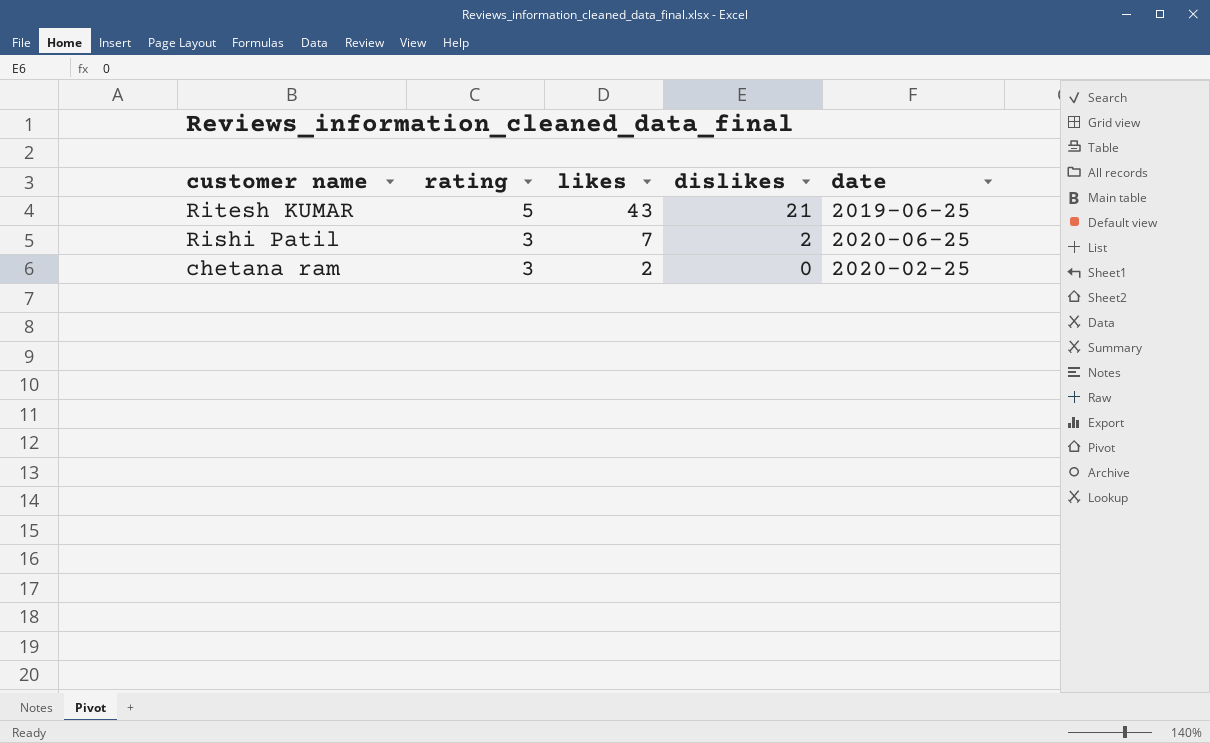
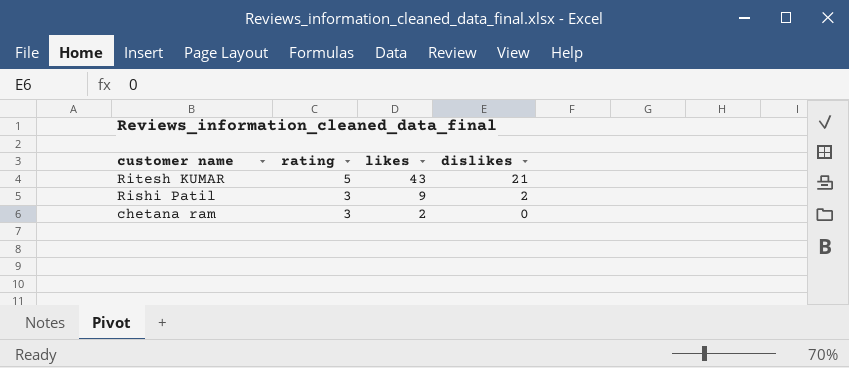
column date | position: 5 -> none
Rishi Patil | likes: 7 -> 9

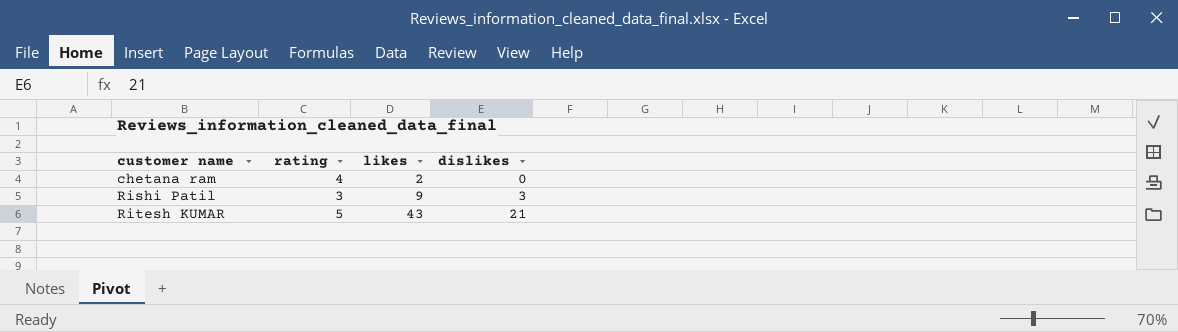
row order: customer name descending -> customer name ascending
chetana ram | rating: 3 -> 4
Rishi Patil | dislikes: 2 -> 3

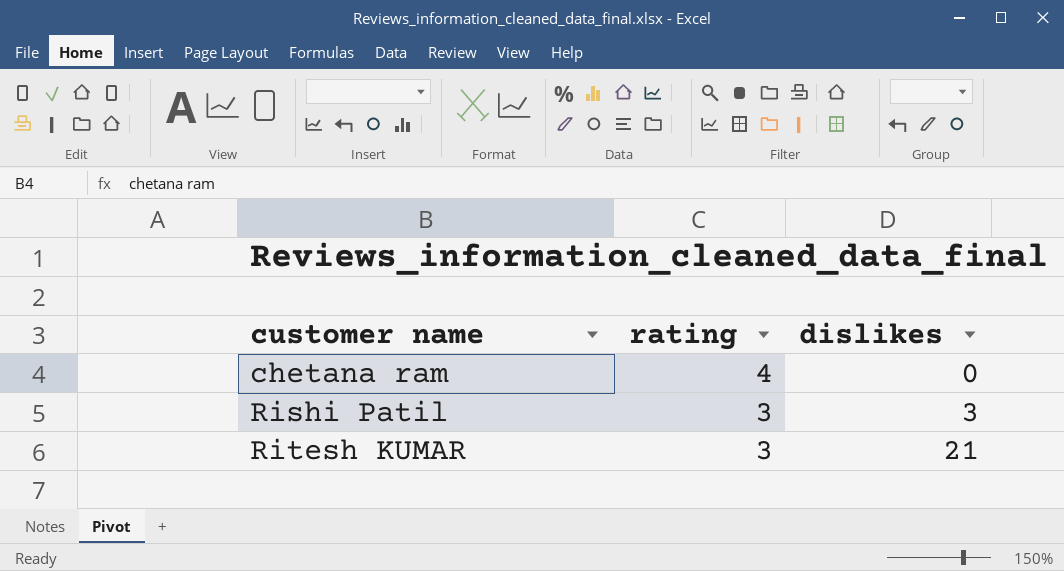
column likes | position: 3 -> none
Ritesh KUMAR | rating: 5 -> 3

